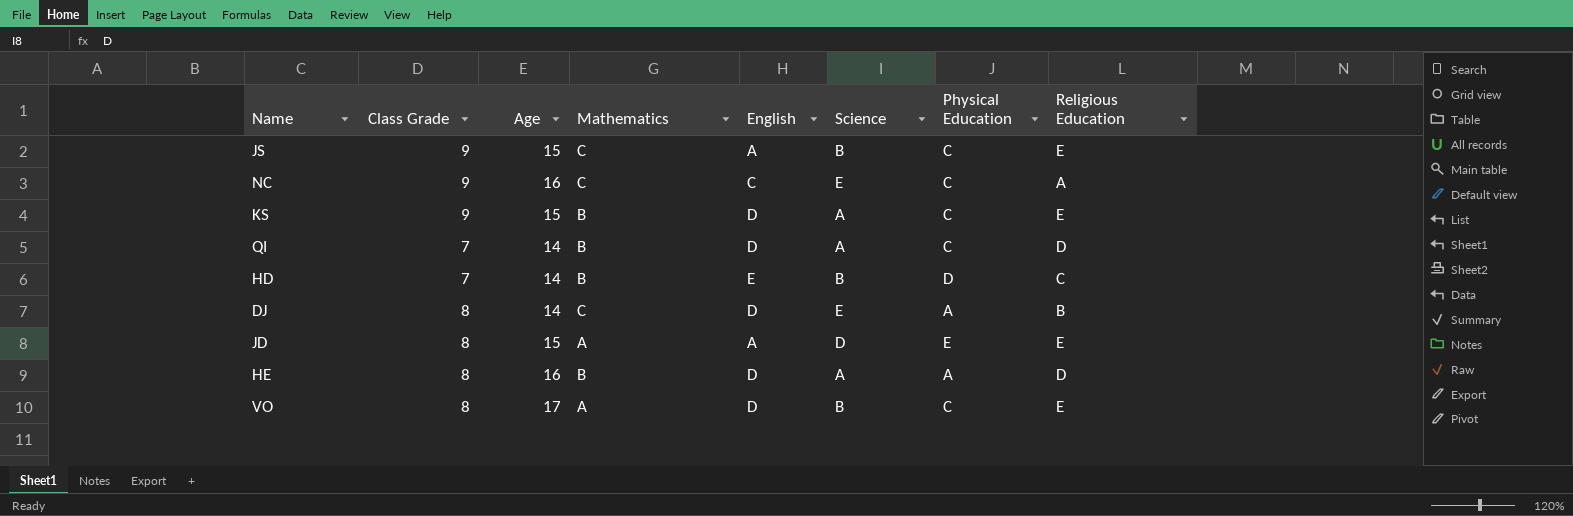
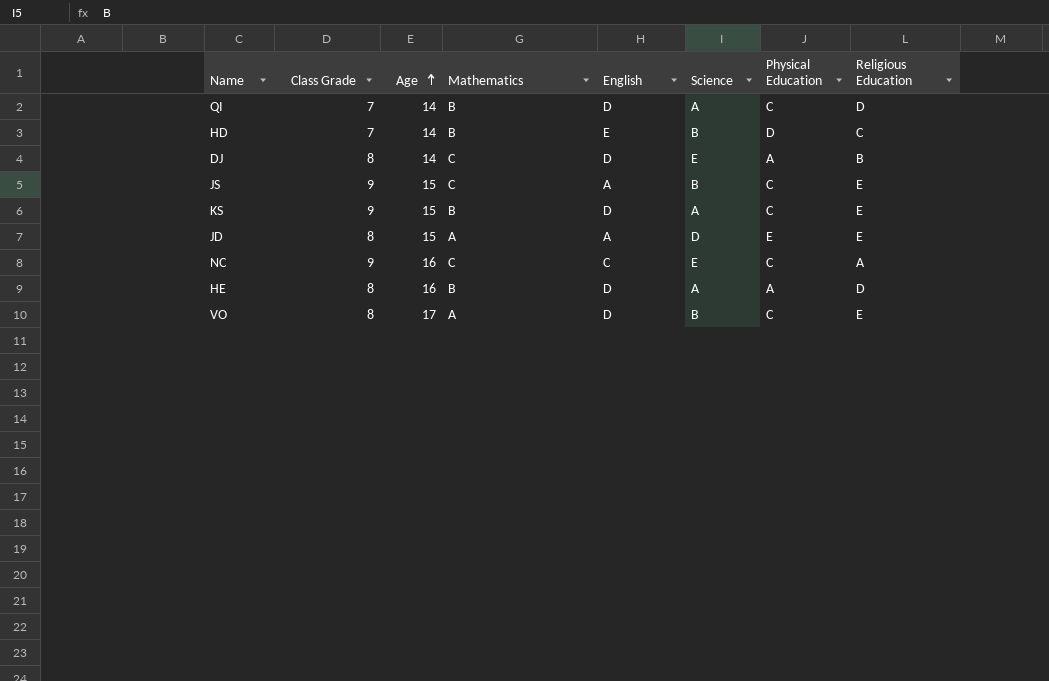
row order: none -> Age ascending

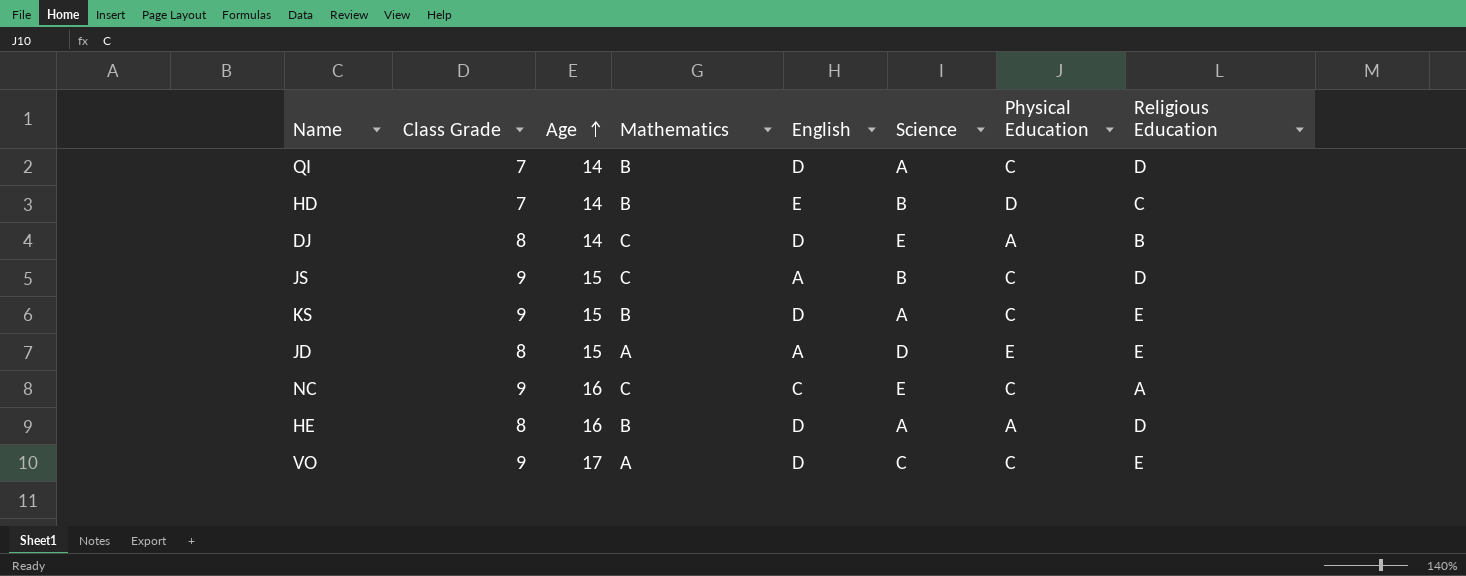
JS | Religious Education: E -> D
VO | Class Grade: 8 -> 9
VO | Science: B -> C

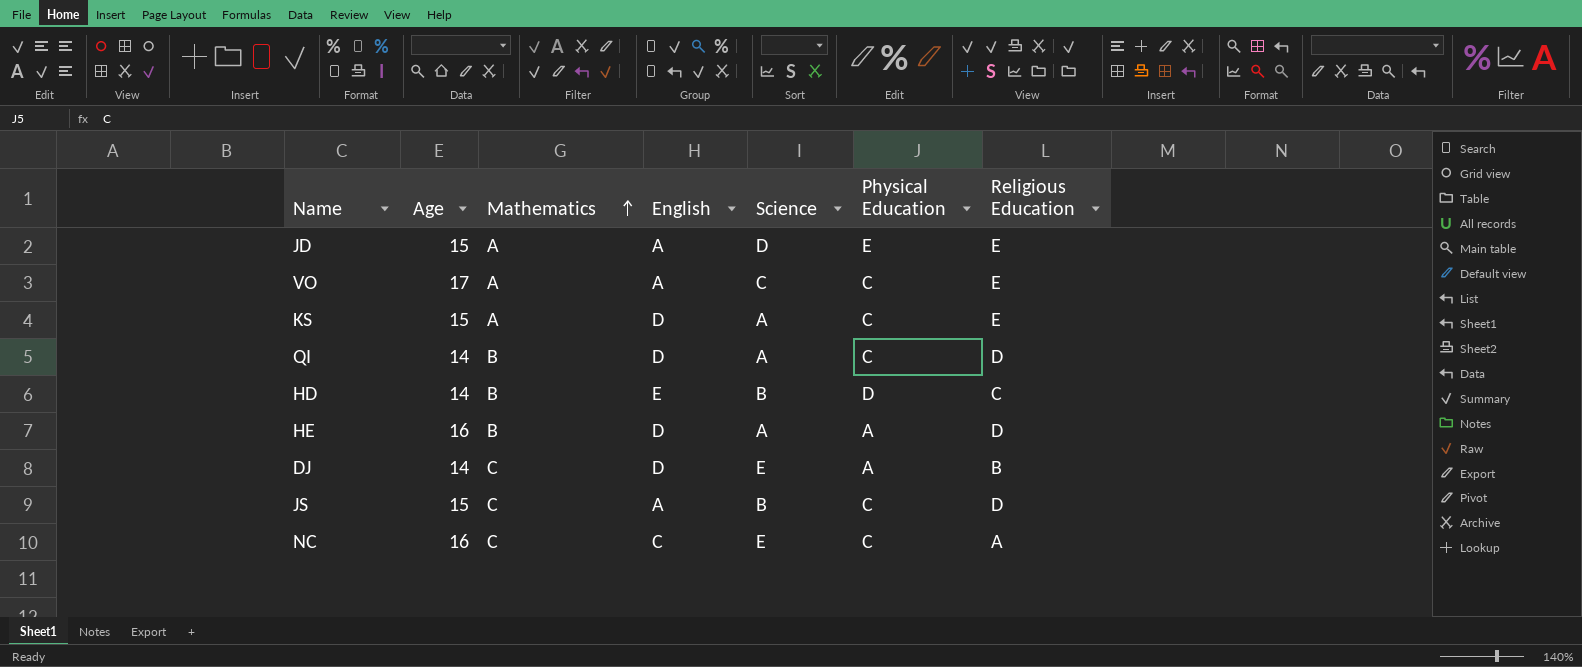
row order: Age ascending -> Mathematics ascending
column Class Grade | position: 2 -> none
VO | English: D -> A
KS | Mathematics: B -> A

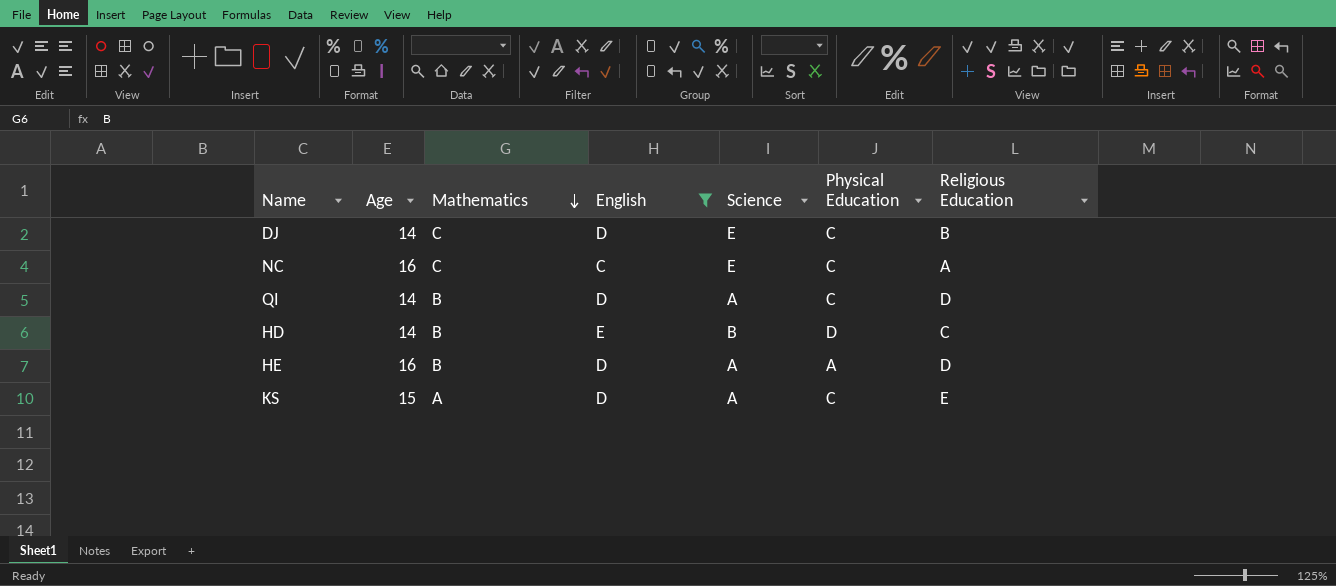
filter: none -> English != A
row order: Mathematics ascending -> Mathematics descending
DJ | Physical Education: A -> C

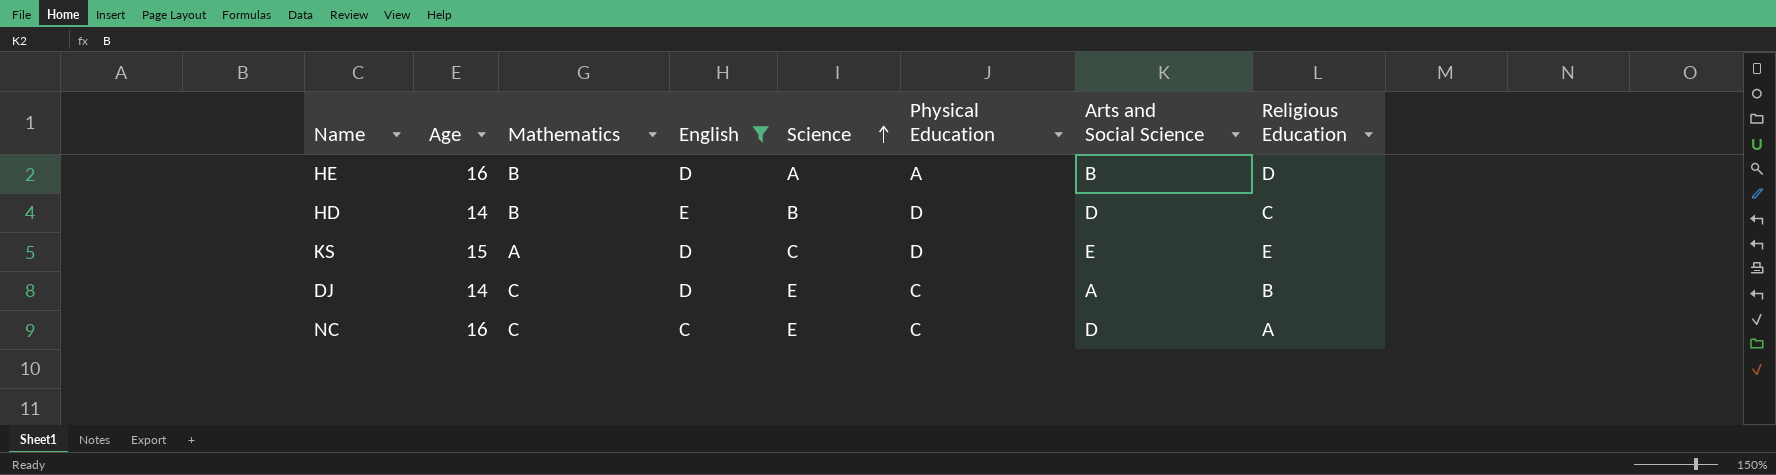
row order: Mathematics descending -> Science ascending
column Arts and Social Science | position: none -> 7
row QI: 14 | B | D | A | C | D -> none
KS | Science: A -> C
KS | Physical Education: C -> D

